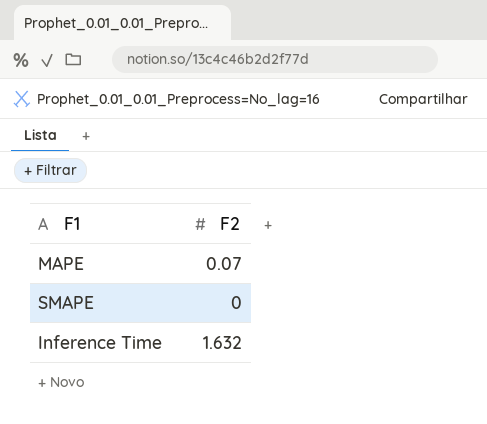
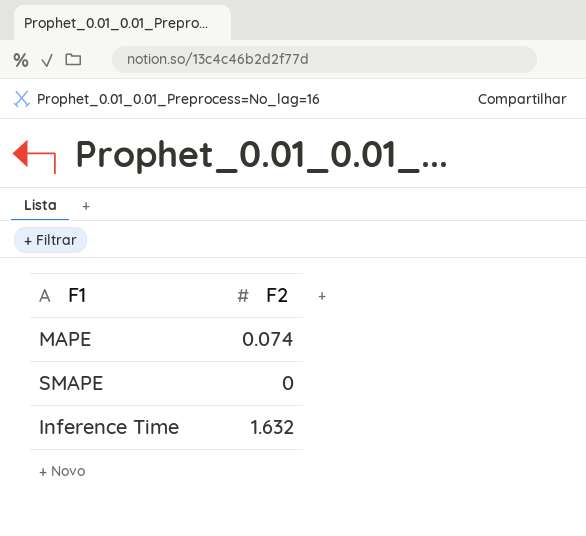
MAPE | F2: 0.07 -> 0.074

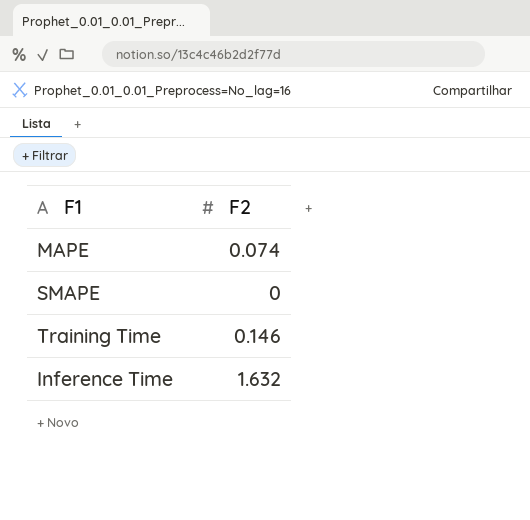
row Training Time: none -> 0.146

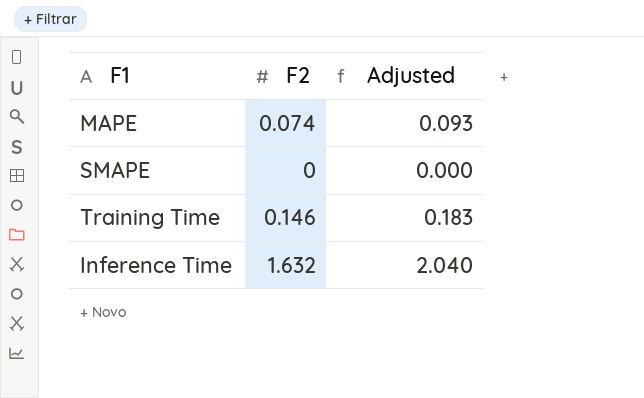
column Adjusted | formula: none -> [F2] * 1.25

